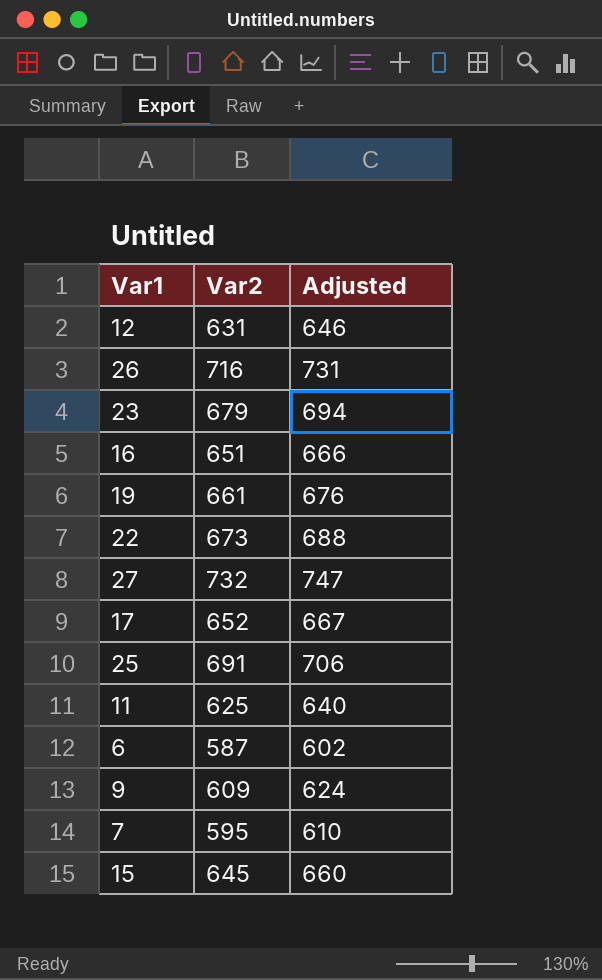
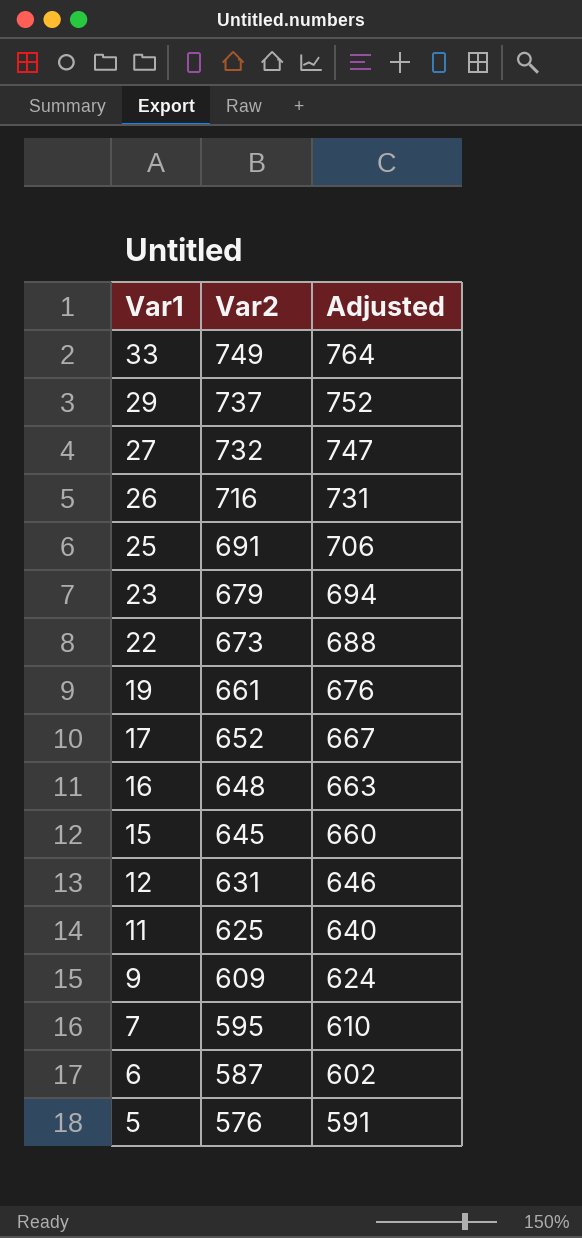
row order: none -> Var1 descending
row 33: none -> 749 | 764
row 29: none -> 737 | 752
16 | Var2: 651 -> 648
16 | Adjusted: 666 -> 663
row 5: none -> 576 | 591

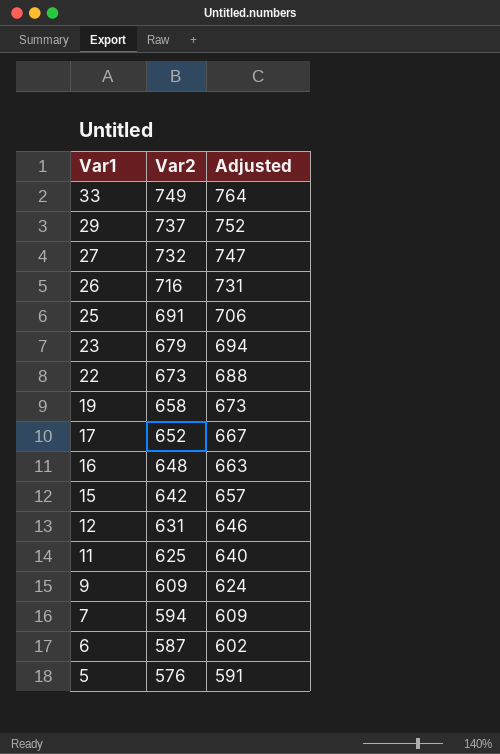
19 | Var2: 661 -> 658
19 | Adjusted: 676 -> 673
15 | Var2: 645 -> 642
15 | Adjusted: 660 -> 657
7 | Var2: 595 -> 594
7 | Adjusted: 610 -> 609

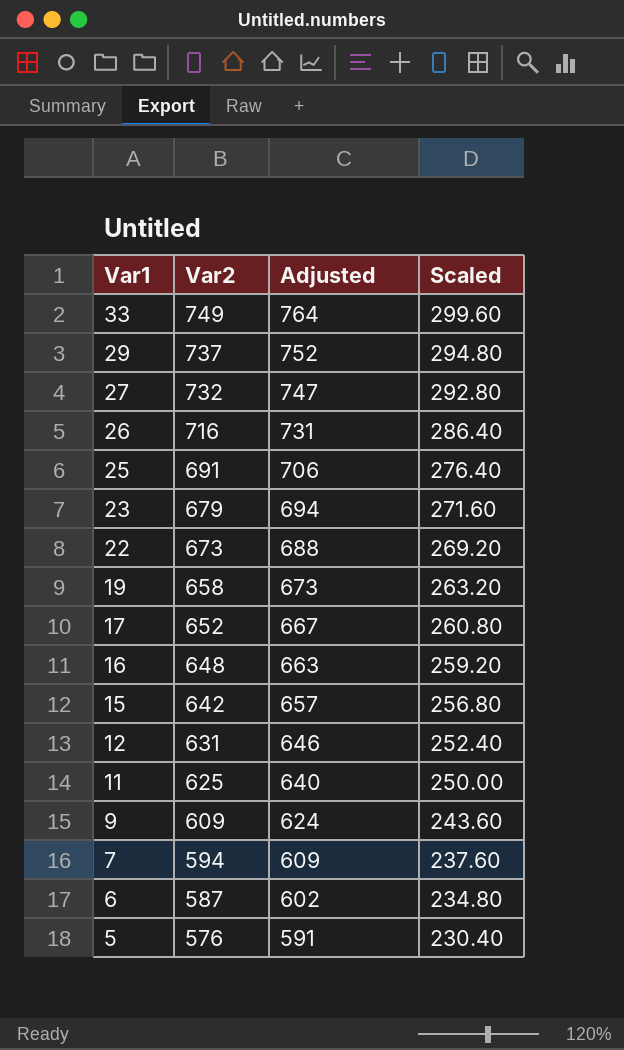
column Scaled | formula: none -> [Var2] * 0.4

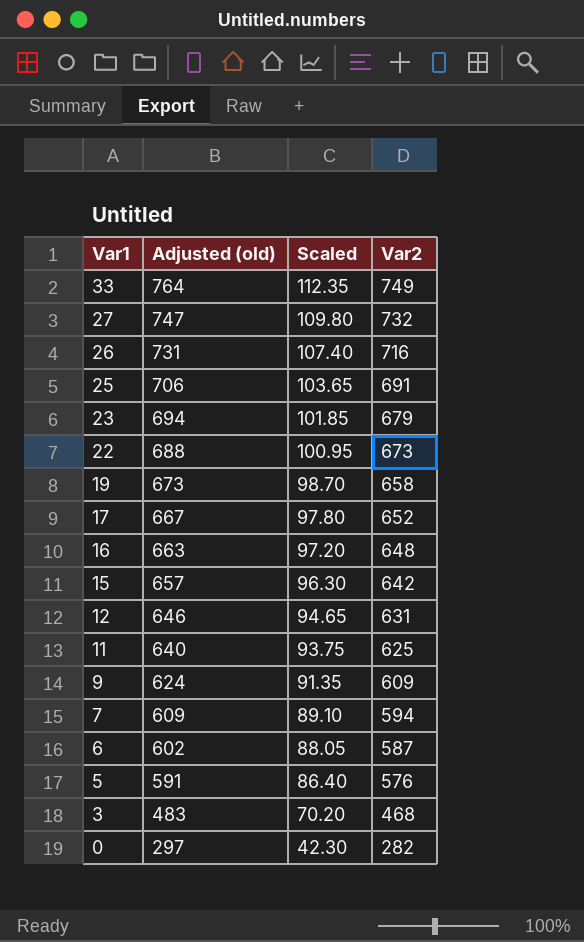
column name: Adjusted -> Adjusted (old)
column Scaled | formula: [Var2] * 0.4 -> [Var2] * 0.15
column Var2 | position: 2 -> 4
row 29: 737 | 752 | 294.80 -> none
row 3: none -> 483 | 70.20 | 468
row 0: none -> 297 | 42.30 | 282

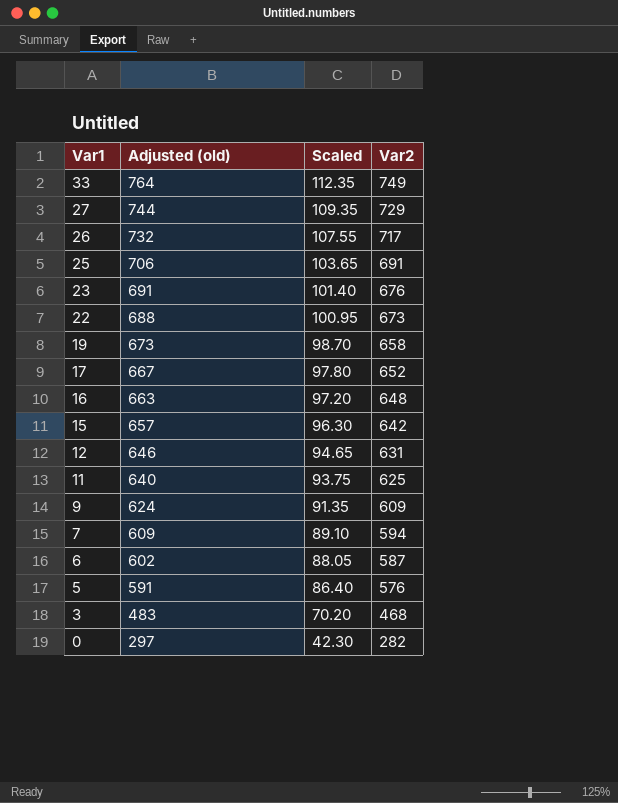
27 | Adjusted (old): 747 -> 744
27 | Scaled: 109.80 -> 109.35
27 | Var2: 732 -> 729
26 | Adjusted (old): 731 -> 732
26 | Scaled: 107.40 -> 107.55
26 | Var2: 716 -> 717
23 | Adjusted (old): 694 -> 691
23 | Scaled: 101.85 -> 101.40
23 | Var2: 679 -> 676

